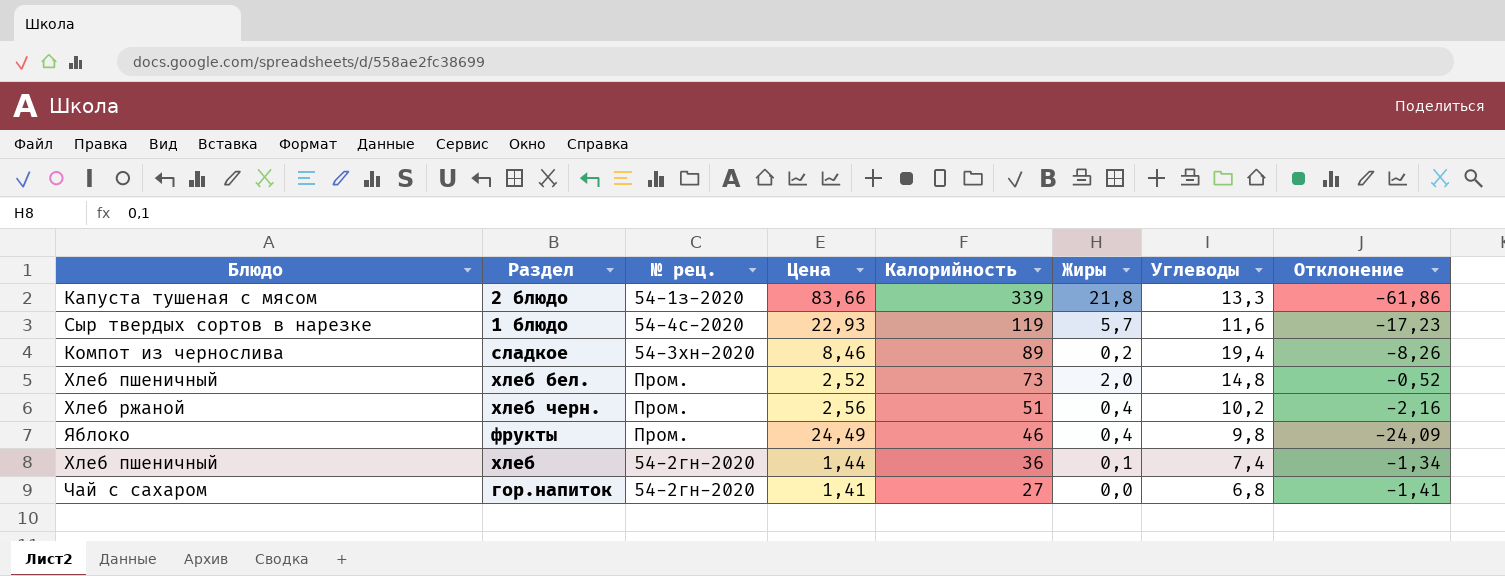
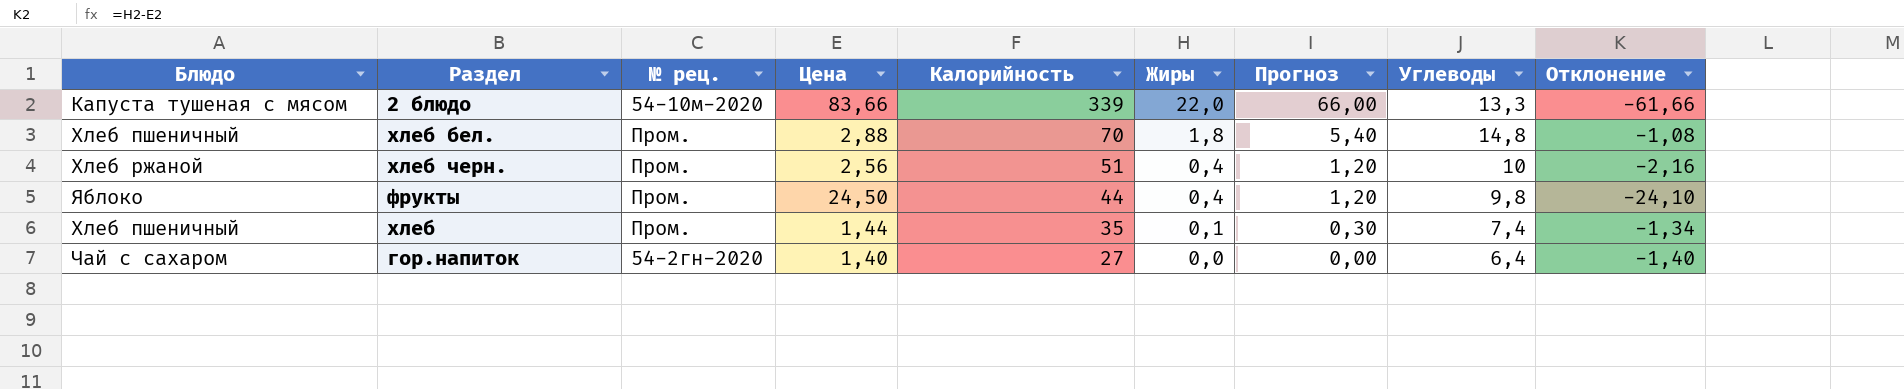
column Прогноз | formula: none -> [Жиры] * 3
row 1 блюдо: Сыр твердых сортов в нарезке | 54-4с-2020 | 22,93 | 119 | 5,7 | 11,6 | -17,23 -> none
row сладкое: Компот из чернослива | 54-3хн-2020 | 8,46 | 89 | 0,2 | 19,4 | -8,26 -> none
2 блюдо | № рец.: 54-1з-2020 -> 54-10м-2020
2 блюдо | Жиры: 21,8 -> 22,0
2 блюдо | Отклонение: -61,86 -> -61,66
хлеб бел. | Цена: 2,52 -> 2,88
хлеб бел. | Калорийность: 73 -> 70
хлеб бел. | Жиры: 2,0 -> 1,8
хлеб бел. | Отклонение: -0,52 -> -1,08
хлеб черн. | Углеводы: 10,2 -> 10
фрукты | Цена: 24,49 -> 24,50
фрукты | Калорийность: 46 -> 44
фрукты | Отклонение: -24,09 -> -24,10
хлеб | № рец.: 54-2гн-2020 -> Пром.
хлеб | Калорийность: 36 -> 35
гор.напиток | Цена: 1,41 -> 1,40
гор.напиток | Углеводы: 6,8 -> 6,4
гор.напиток | Отклонение: -1,41 -> -1,40

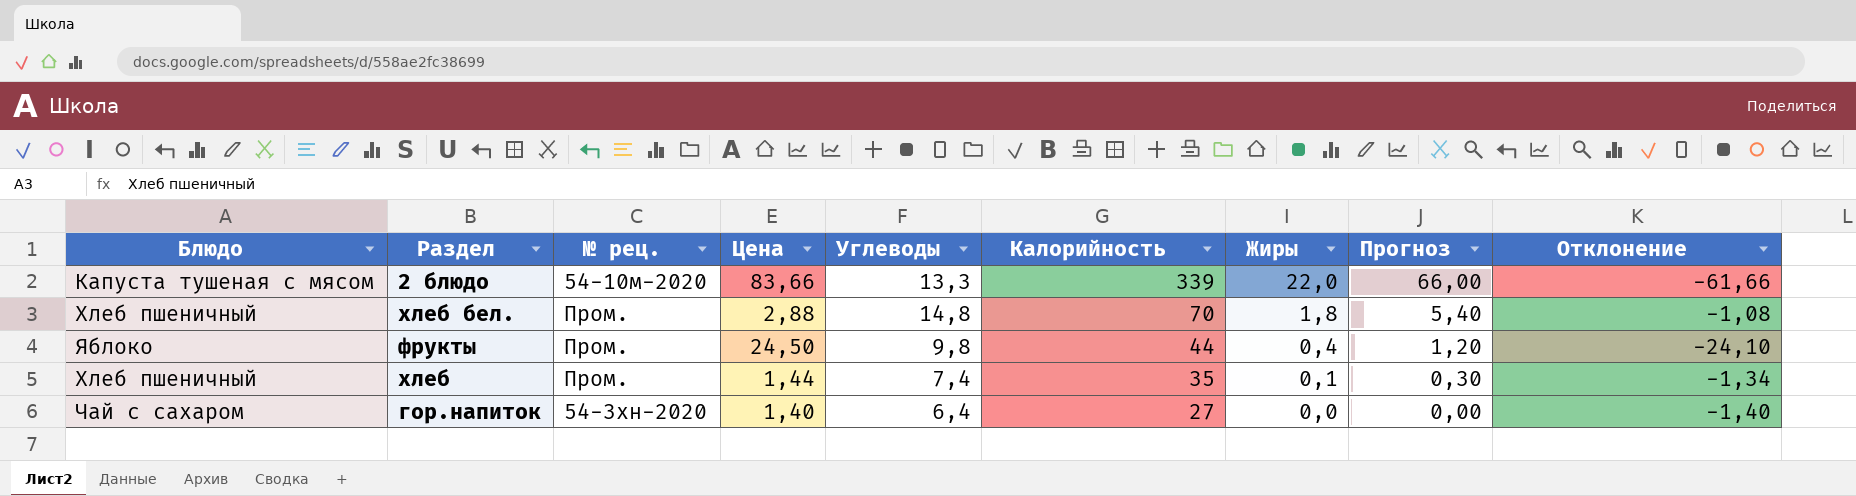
column Углеводы | position: 8 -> 5
row хлеб черн.: Хлеб ржаной | Пром. | 2,56 | 51 | 0,4 | 1,20 | 10 | -2,16 -> none
гор.напиток | № рец.: 54-2гн-2020 -> 54-3хн-2020

